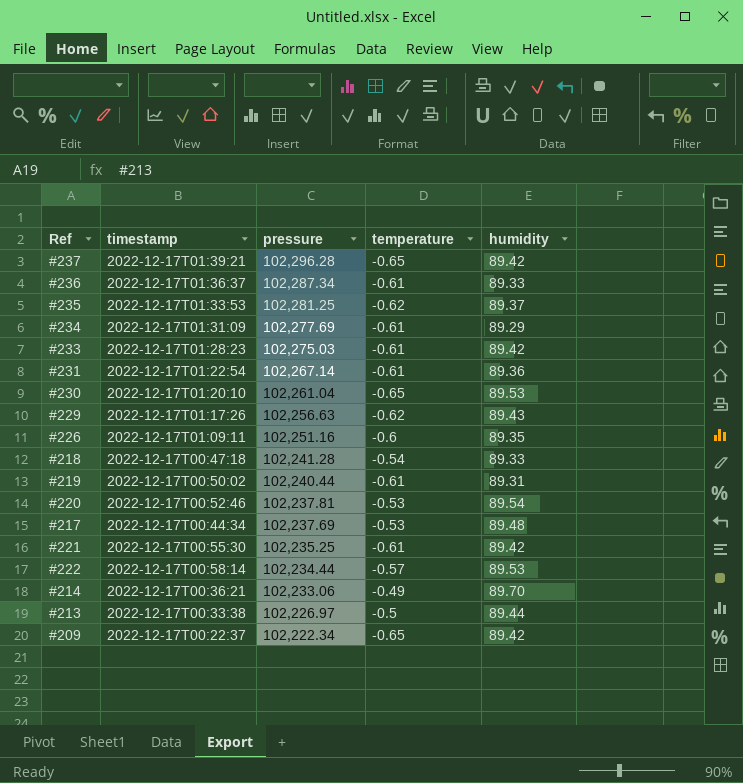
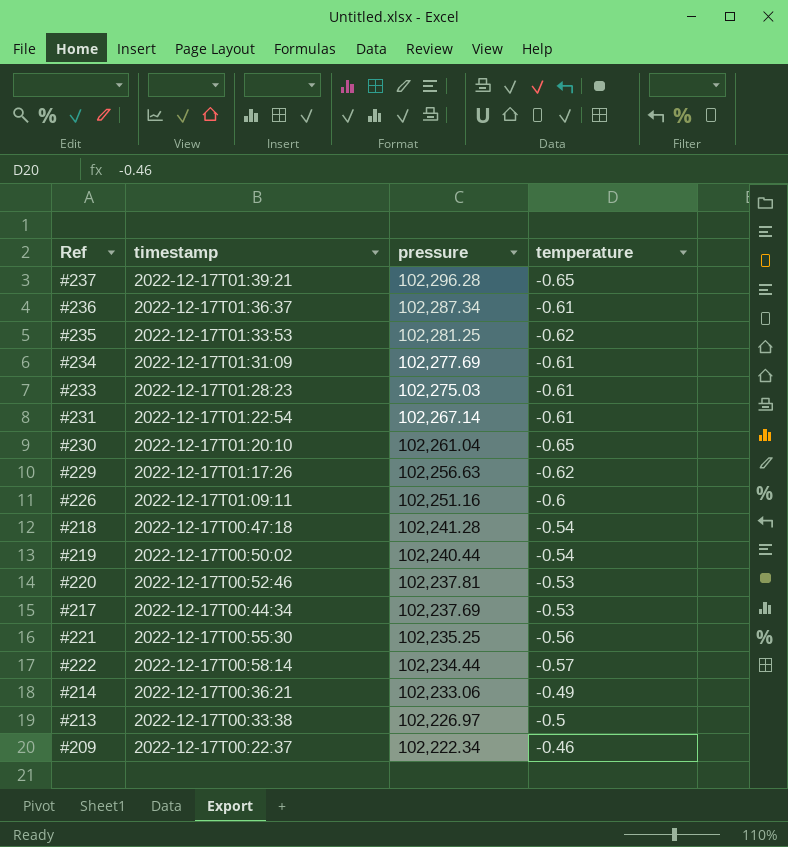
column humidity | position: 5 -> none
#219 | temperature: -0.61 -> -0.54
#221 | temperature: -0.61 -> -0.56
#209 | temperature: -0.65 -> -0.46

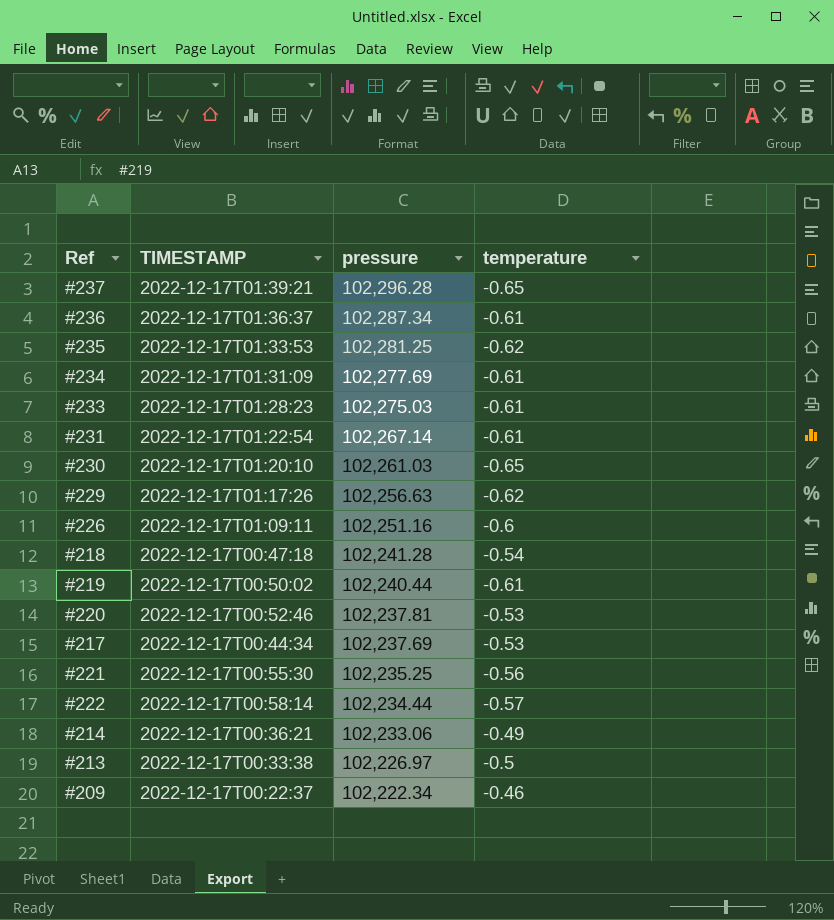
column name: timestamp -> TIMESTAMP
#230 | pressure: 102,261.04 -> 102,261.03
#219 | temperature: -0.54 -> -0.61

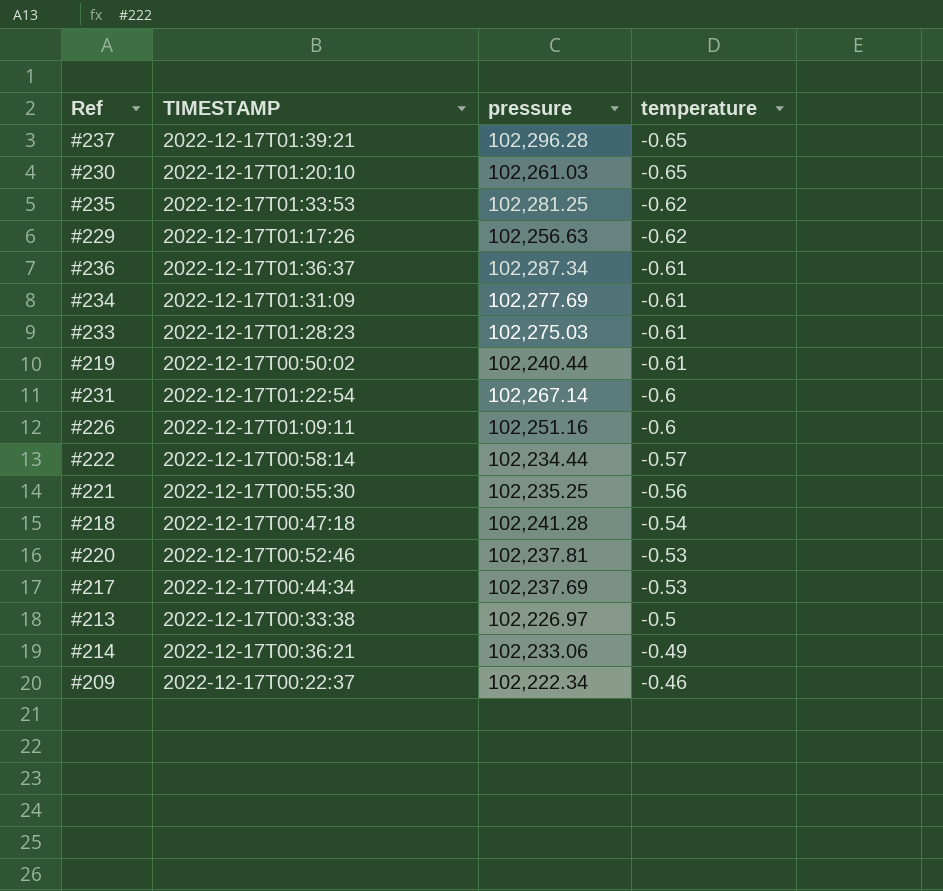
row order: pressure descending -> temperature ascending
#231 | temperature: -0.61 -> -0.6

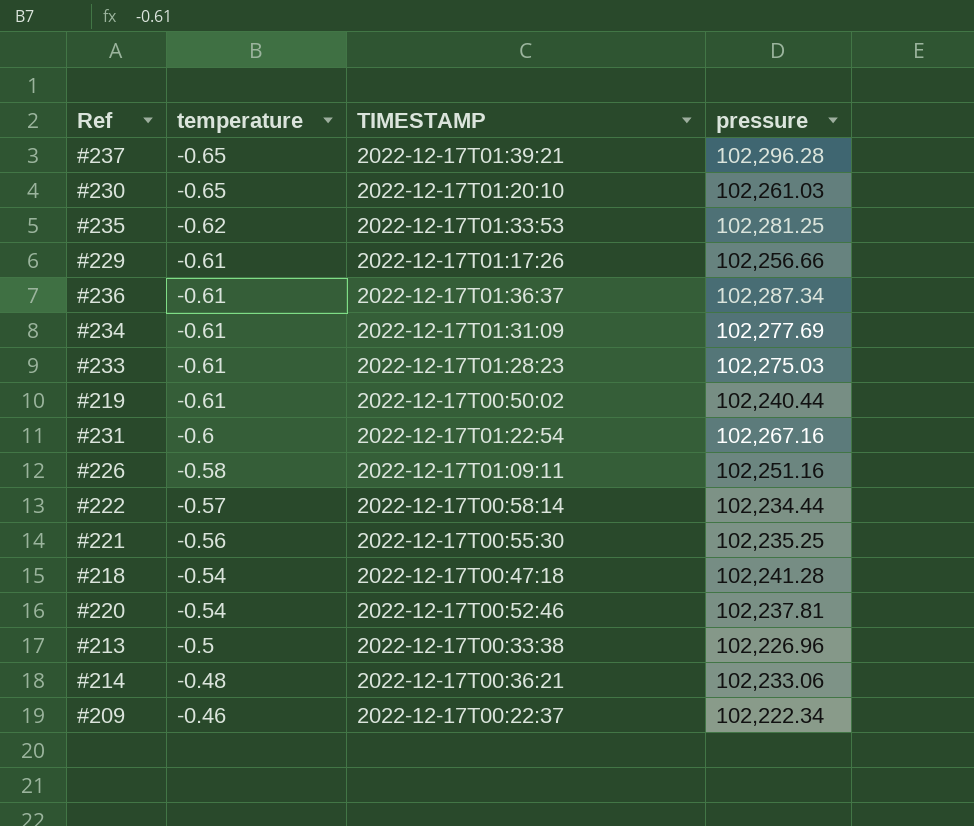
column temperature | position: 4 -> 2
row #217: 2022-12-17T00:44:34 | 102,237.69 | -0.53 -> none
#229 | temperature: -0.62 -> -0.61
#229 | pressure: 102,256.63 -> 102,256.66
#231 | pressure: 102,267.14 -> 102,267.16
#226 | temperature: -0.6 -> -0.58
#220 | temperature: -0.53 -> -0.54
#213 | pressure: 102,226.97 -> 102,226.96
#214 | temperature: -0.49 -> -0.48

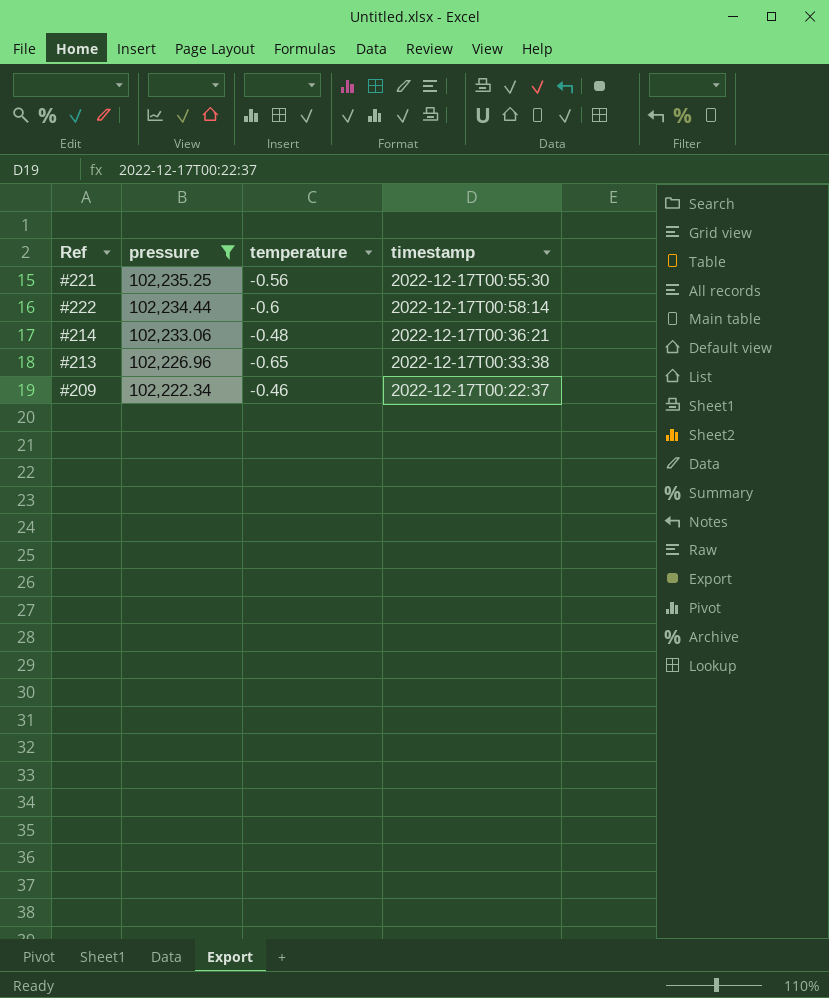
filter: none -> pressure <= 102,235.25
row order: temperature ascending -> pressure descending
column pressure | position: 4 -> 2
column name: TIMESTAMP -> timestamp
#222 | temperature: -0.57 -> -0.6
#213 | temperature: -0.5 -> -0.65

